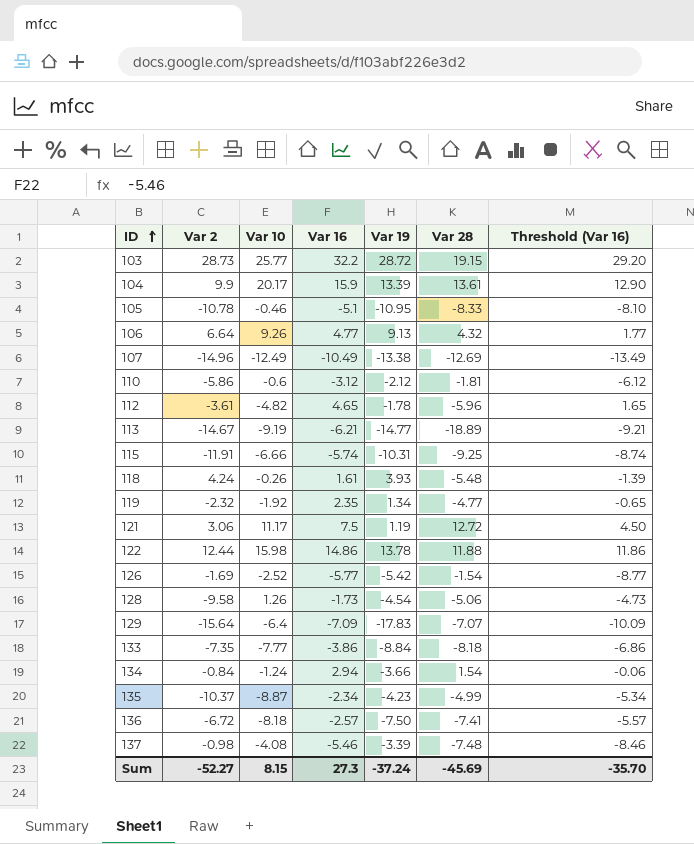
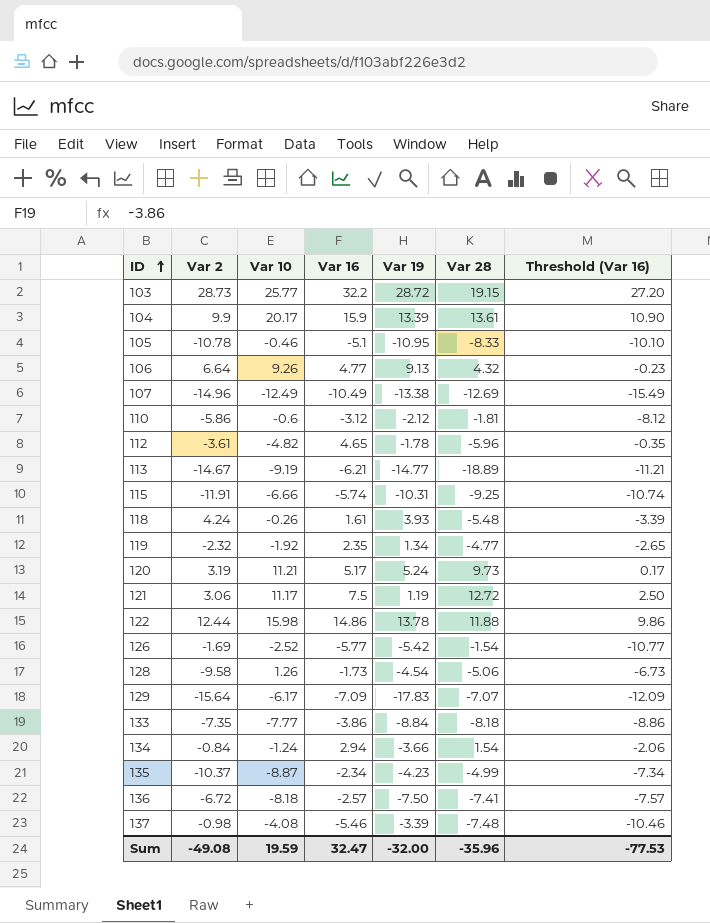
column Threshold (Var 16) | formula: [Var 16] - 3 -> [Var 16] - 5
row 120: none -> 3.19 | 11.21 | 5.17 | 5.24 | 9.73 | 0.17
129 | Var 10: -6.4 -> -6.17
Sum | Var 2: -52.27 -> -49.08
Sum | Var 10: 8.15 -> 19.59
Sum | Var 16: 27.3 -> 32.47
Sum | Var 19: -37.24 -> -32.00
Sum | Var 28: -45.69 -> -35.96
Sum | Threshold (Var 16): -35.70 -> -77.53

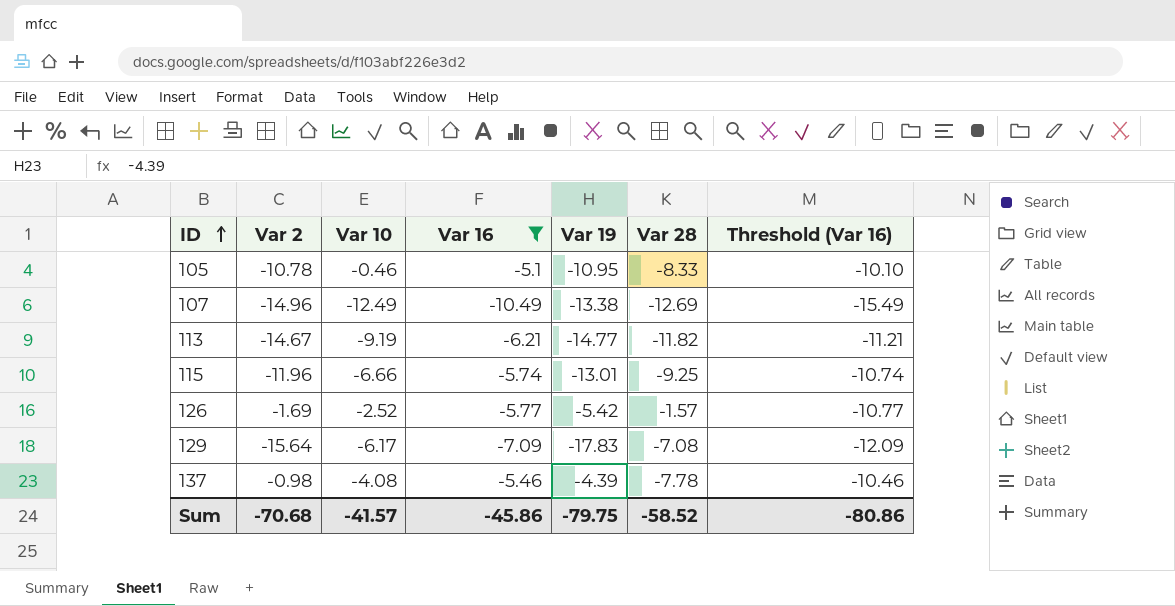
filter: none -> Var 16 <= -5.1
113 | Var 28: -18.89 -> -11.82
115 | Var 2: -11.91 -> -11.96
115 | Var 19: -10.31 -> -13.01
126 | Var 28: -1.54 -> -1.57
129 | Var 28: -7.07 -> -7.08
137 | Var 19: -3.39 -> -4.39
137 | Var 28: -7.48 -> -7.78
Sum | Var 2: -49.08 -> -70.68
Sum | Var 10: 19.59 -> -41.57
Sum | Var 16: 32.47 -> -45.86
Sum | Var 19: -32.00 -> -79.75
Sum | Var 28: -35.96 -> -58.52
Sum | Threshold (Var 16): -77.53 -> -80.86

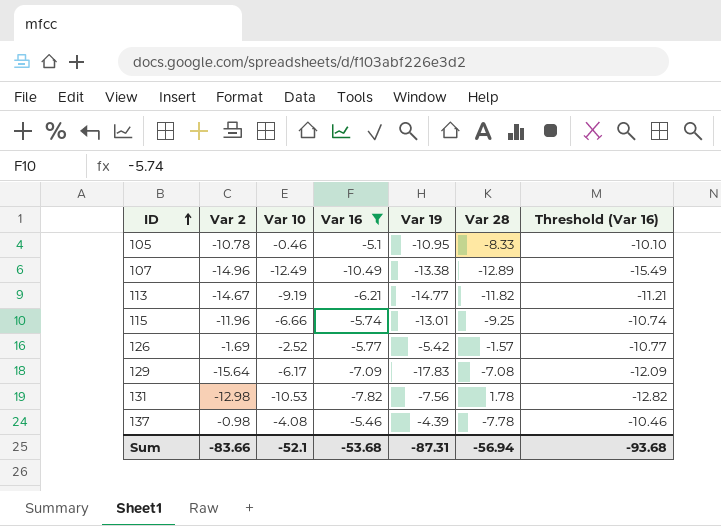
107 | Var 28: -12.69 -> -12.89
row 131: none -> -12.98 | -10.53 | -7.82 | -7.56 | 1.78 | -12.82
Sum | Var 2: -70.68 -> -83.66
Sum | Var 10: -41.57 -> -52.1
Sum | Var 16: -45.86 -> -53.68
Sum | Var 19: -79.75 -> -87.31
Sum | Var 28: -58.52 -> -56.94
Sum | Threshold (Var 16): -80.86 -> -93.68

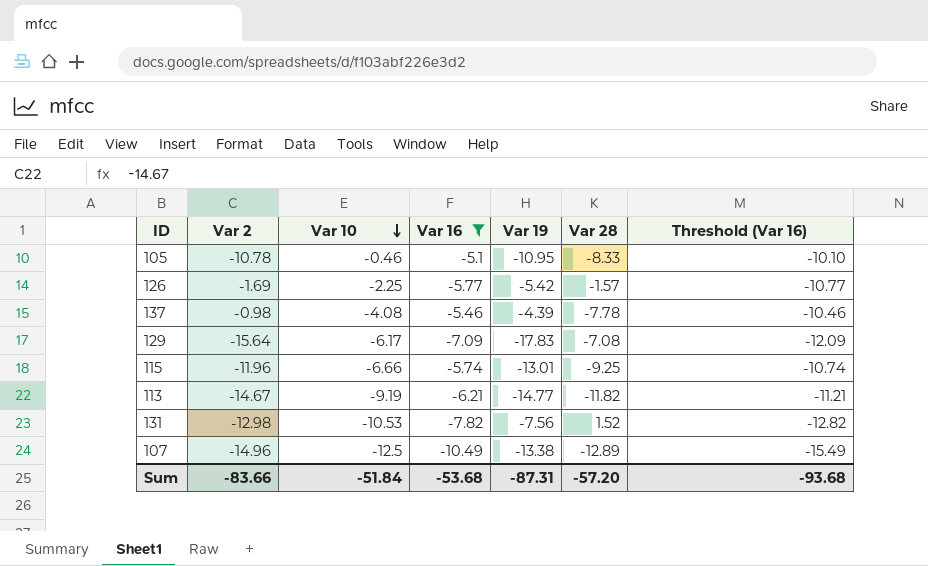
row order: ID ascending -> Var 10 descending
126 | Var 10: -2.52 -> -2.25
131 | Var 28: 1.78 -> 1.52
107 | Var 10: -12.49 -> -12.5
Sum | Var 10: -52.1 -> -51.84
Sum | Var 28: -56.94 -> -57.20

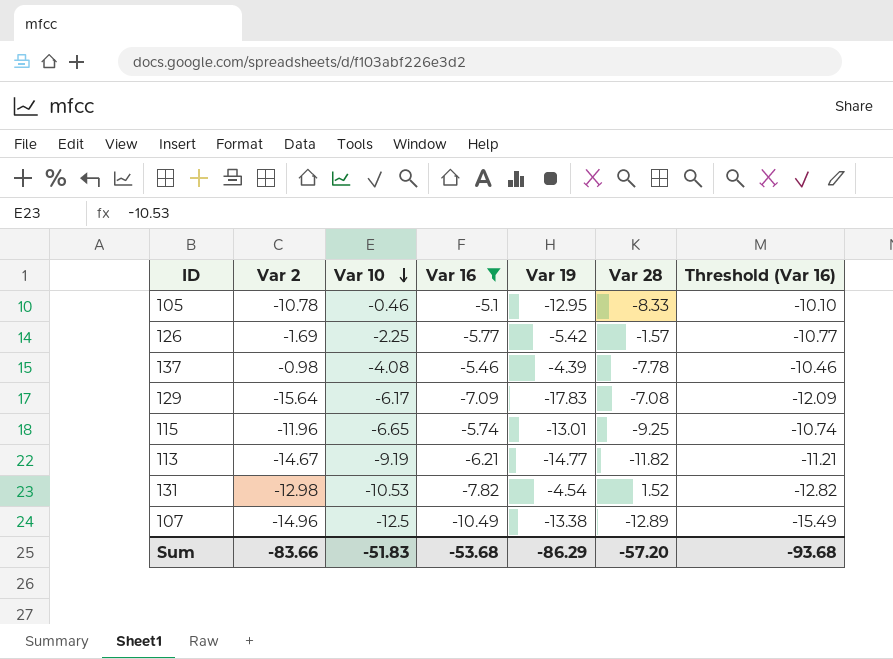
105 | Var 19: -10.95 -> -12.95
115 | Var 10: -6.66 -> -6.65
131 | Var 19: -7.56 -> -4.54
Sum | Var 10: -51.84 -> -51.83
Sum | Var 19: -87.31 -> -86.29

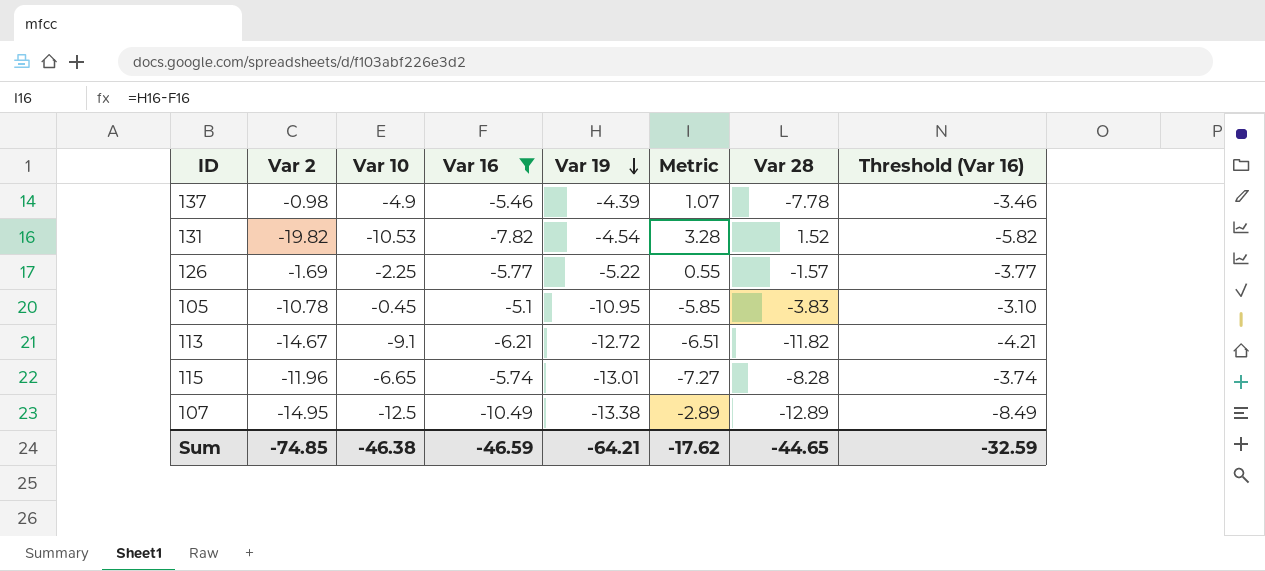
row order: Var 10 descending -> Var 19 descending
column Metric | formula: none -> [Var 19] - [Var 16]
column Threshold (Var 16) | formula: [Var 16] - 5 -> [Var 16] + 2
row 129: -15.64 | -6.17 | -7.09 | -17.83 | -7.08 | -12.09 -> none
137 | Var 10: -4.08 -> -4.9
131 | Var 2: -12.98 -> -19.82
126 | Var 19: -5.42 -> -5.22
105 | Var 10: -0.46 -> -0.45
105 | Var 19: -12.95 -> -10.95
105 | Var 28: -8.33 -> -3.83
113 | Var 10: -9.19 -> -9.1
113 | Var 19: -14.77 -> -12.72
115 | Var 28: -9.25 -> -8.28
107 | Var 2: -14.96 -> -14.95
Sum | Var 2: -83.66 -> -74.85
Sum | Var 10: -51.83 -> -46.38
Sum | Var 16: -53.68 -> -46.59
Sum | Var 19: -86.29 -> -64.21
Sum | Var 28: -57.20 -> -44.65
Sum | Threshold (Var 16): -93.68 -> -32.59

